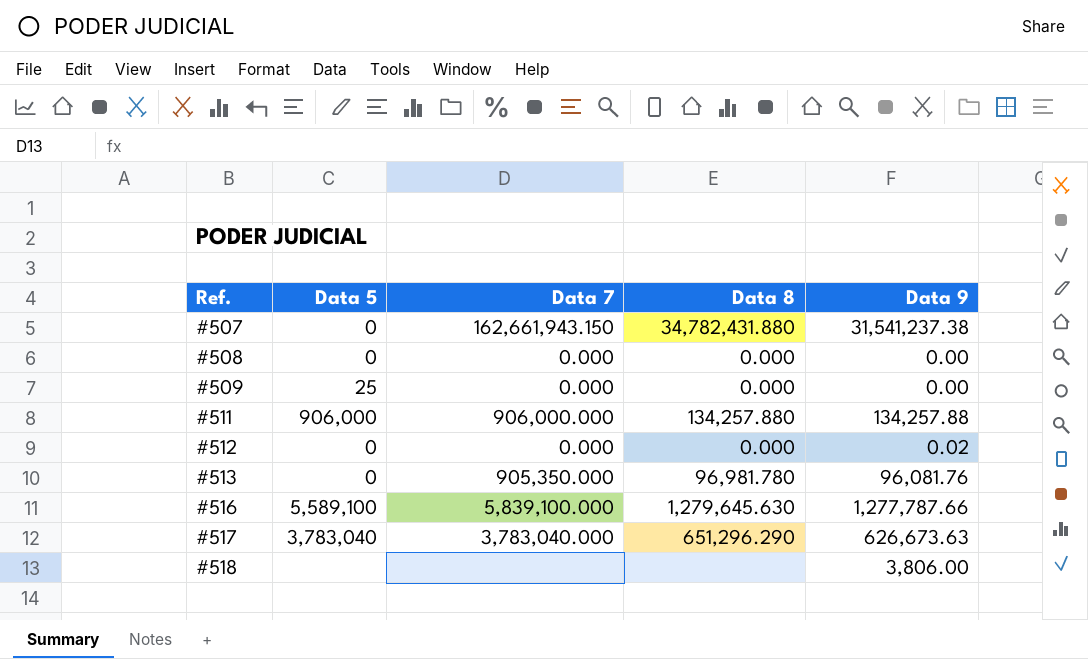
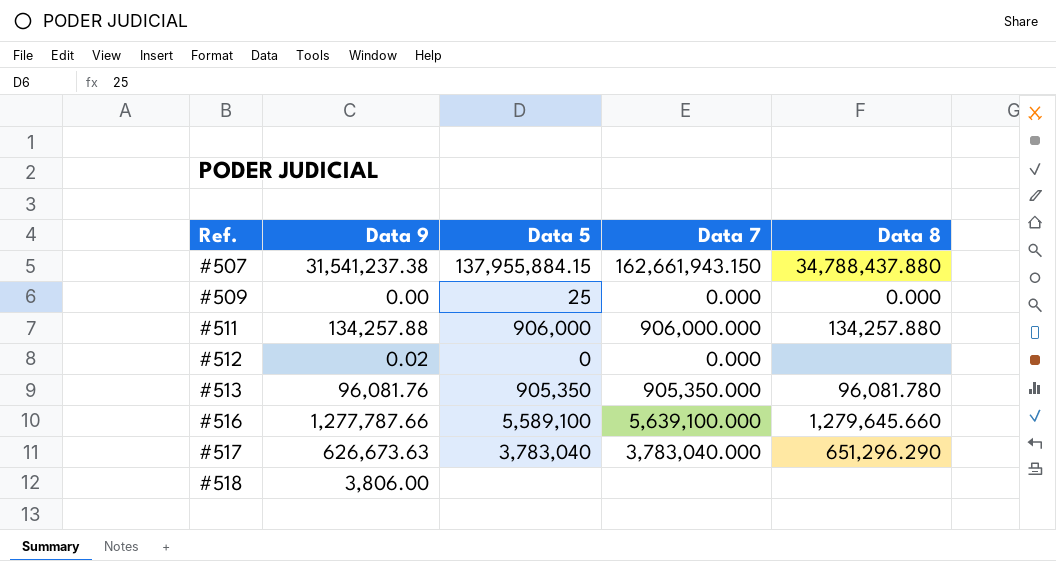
column Data 9 | position: 5 -> 2
row #508: 0 | 0.000 | 0.000 | 0.00 -> none
#507 | Data 5: 0 -> 137,955,884.15
#507 | Data 8: 34,782,431.880 -> 34,788,437.880
#512 | Data 8: 0.000 -> none
#513 | Data 5: 0 -> 905,350
#513 | Data 8: 96,981.780 -> 96,081.780
#516 | Data 7: 5,839,100.000 -> 5,639,100.000
#516 | Data 8: 1,279,645.630 -> 1,279,645.660

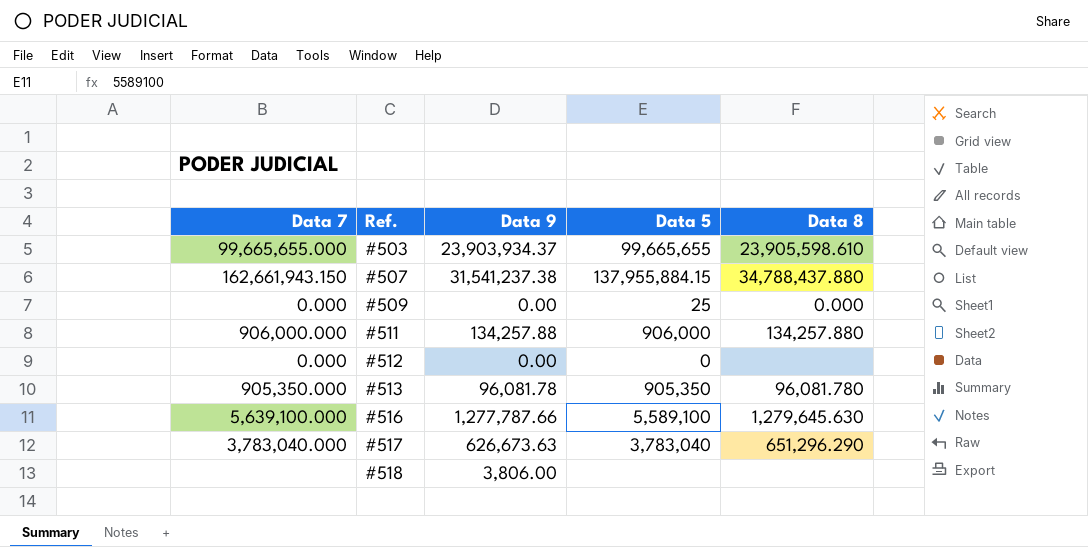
column Data 7 | position: 4 -> 1
row #503: none -> 99,665,655.000 | 23,903,934.37 | 99,665,655 | 23,905,598.610
#512 | Data 9: 0.02 -> 0.00
#513 | Data 9: 96,081.76 -> 96,081.78
#516 | Data 8: 1,279,645.660 -> 1,279,645.630

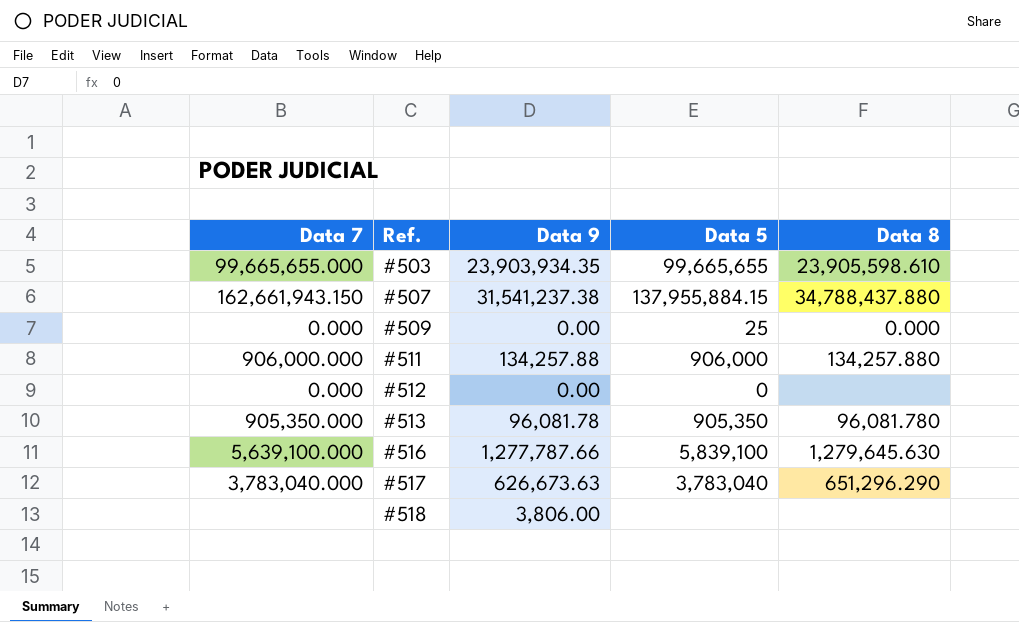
#503 | Data 9: 23,903,934.37 -> 23,903,934.35
#516 | Data 5: 5,589,100 -> 5,839,100

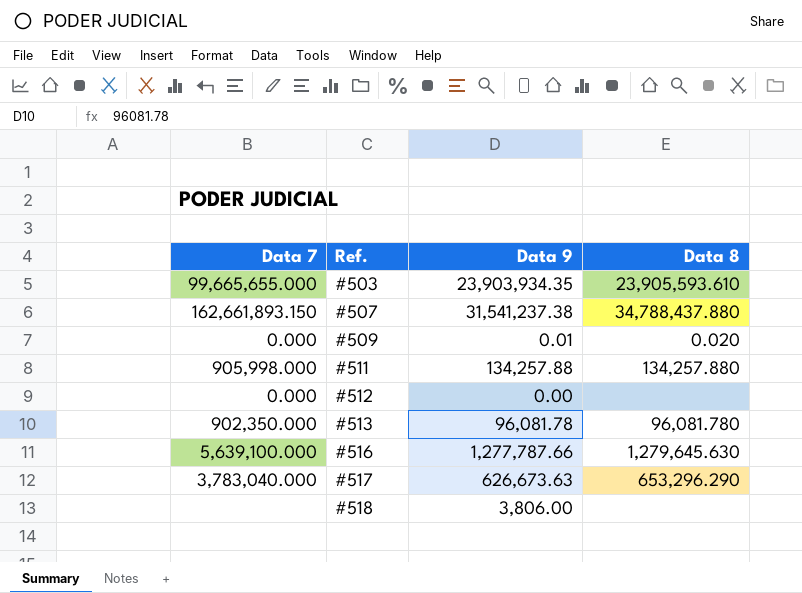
column Data 5 | position: 4 -> none
#503 | Data 8: 23,905,598.610 -> 23,905,593.610
#507 | Data 7: 162,661,943.150 -> 162,661,893.150
#509 | Data 9: 0.00 -> 0.01
#509 | Data 8: 0.000 -> 0.020
#511 | Data 7: 906,000.000 -> 905,998.000
#513 | Data 7: 905,350.000 -> 902,350.000
#517 | Data 8: 651,296.290 -> 653,296.290

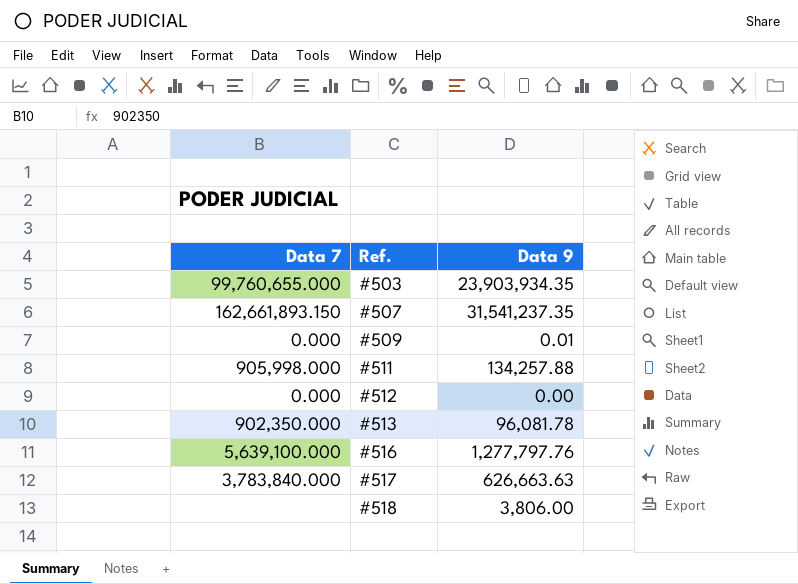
column Data 8 | position: 4 -> none
#503 | Data 7: 99,665,655.000 -> 99,760,655.000
#507 | Data 9: 31,541,237.38 -> 31,541,237.35
#516 | Data 9: 1,277,787.66 -> 1,277,797.76
#517 | Data 7: 3,783,040.000 -> 3,783,840.000
#517 | Data 9: 626,673.63 -> 626,663.63

